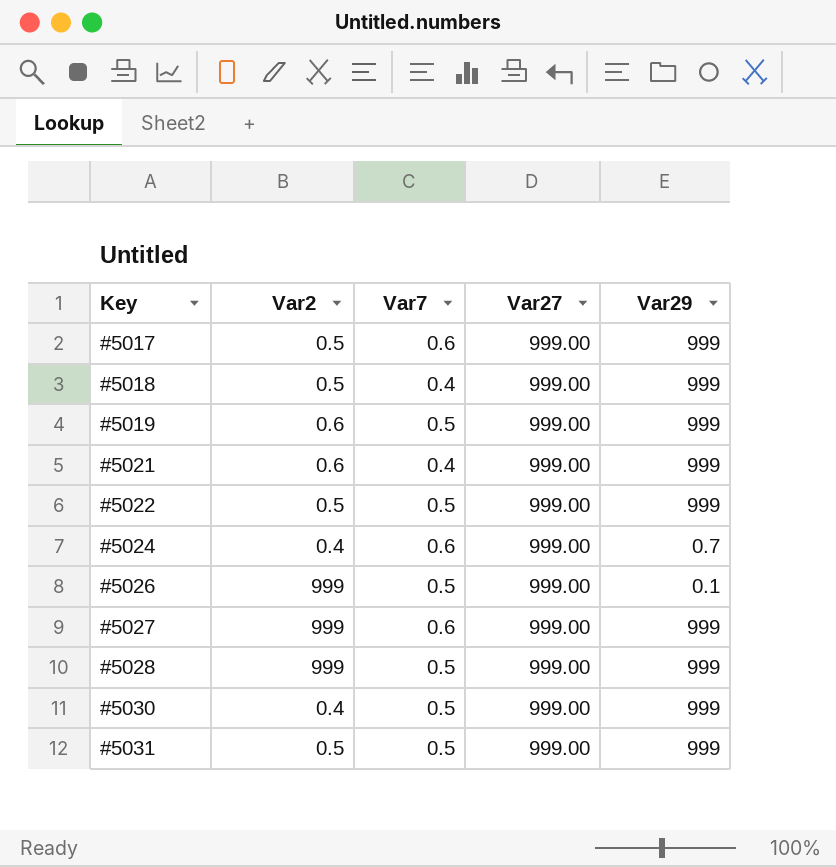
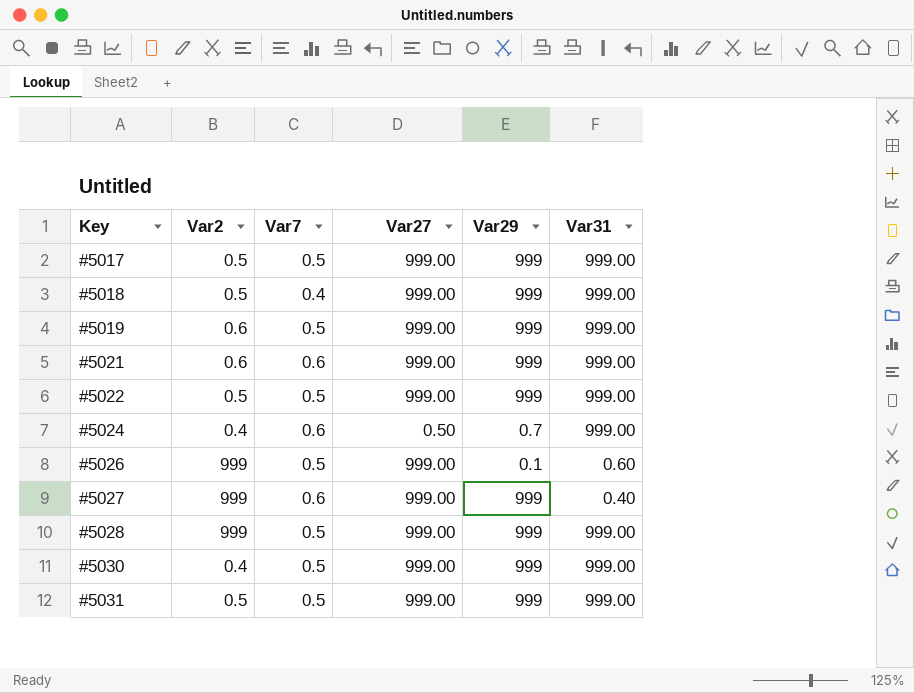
column Var31 | position: none -> 6
#5017 | Var7: 0.6 -> 0.5
#5021 | Var7: 0.4 -> 0.6
#5024 | Var27: 999.00 -> 0.50

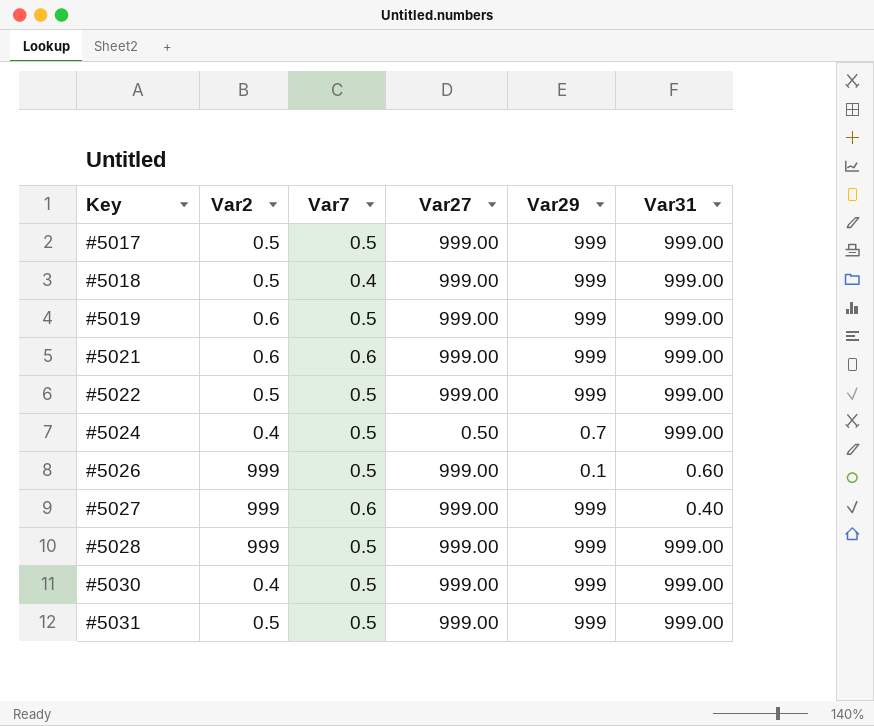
#5024 | Var7: 0.6 -> 0.5

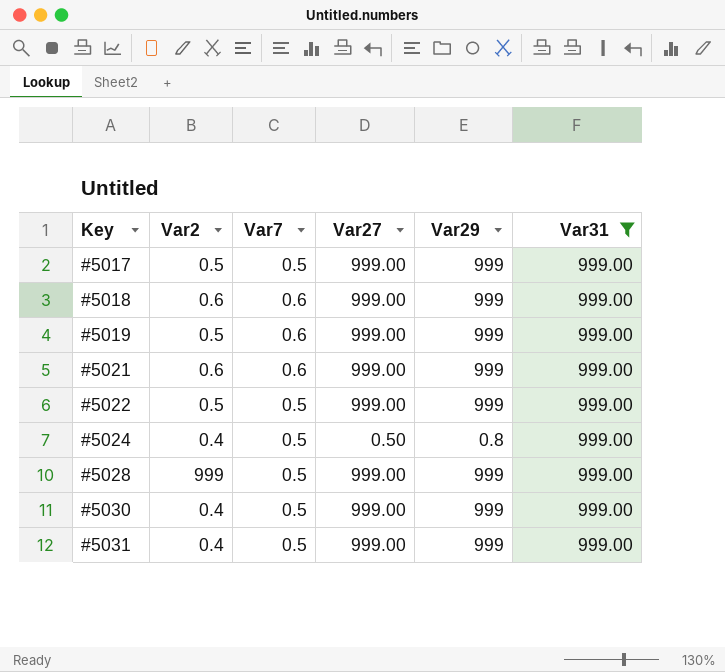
filter: none -> Var31 = 999.00
#5018 | Var2: 0.5 -> 0.6
#5018 | Var7: 0.4 -> 0.6
#5019 | Var2: 0.6 -> 0.5
#5019 | Var7: 0.5 -> 0.6
#5024 | Var29: 0.7 -> 0.8
#5031 | Var2: 0.5 -> 0.4

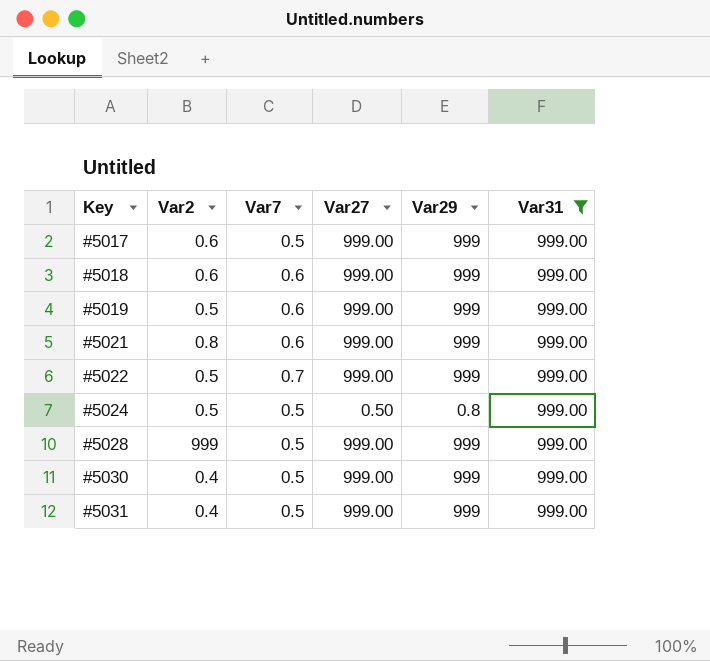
#5017 | Var2: 0.5 -> 0.6
#5021 | Var2: 0.6 -> 0.8
#5022 | Var7: 0.5 -> 0.7
#5024 | Var2: 0.4 -> 0.5

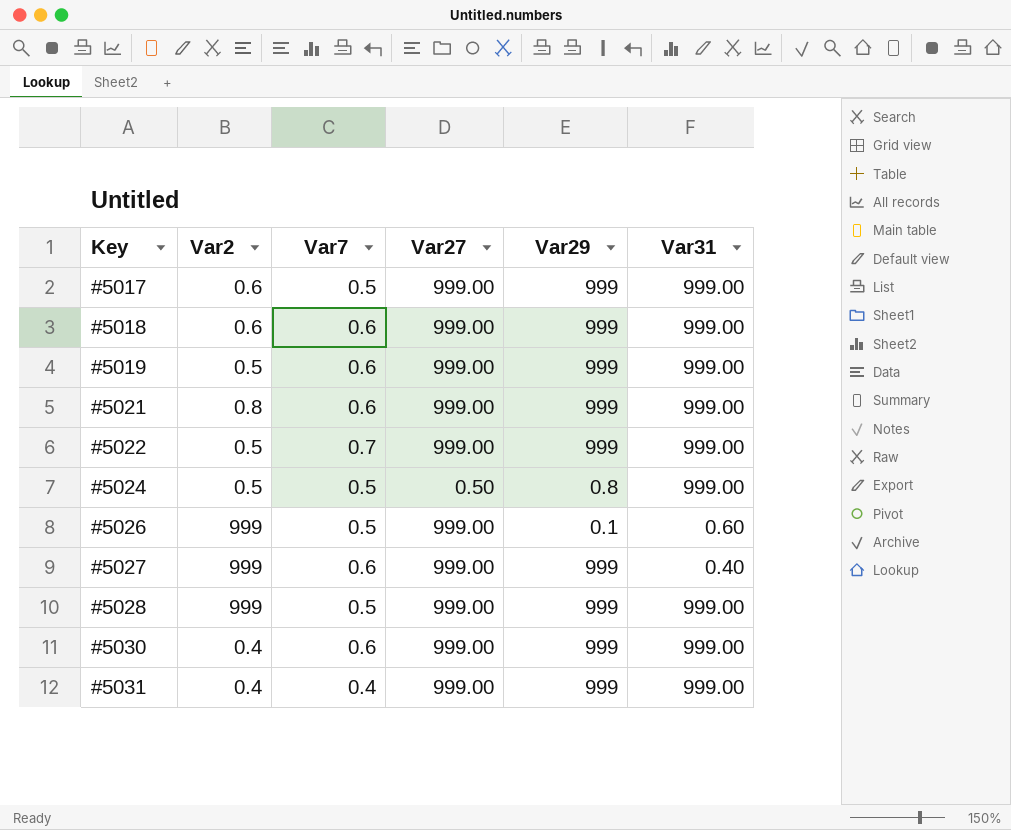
filter: Var31 = 999.00 -> none
#5030 | Var7: 0.5 -> 0.6
#5031 | Var7: 0.5 -> 0.4

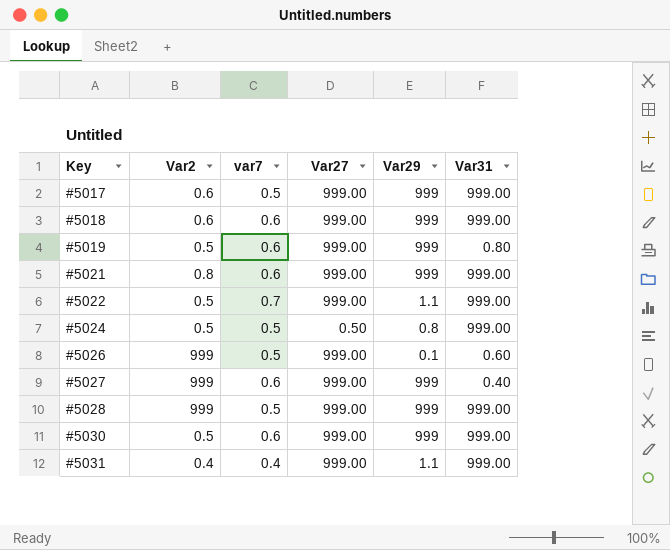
column name: Var7 -> var7
#5019 | Var31: 999.00 -> 0.80
#5022 | Var29: 999 -> 1.1
#5030 | Var2: 0.4 -> 0.5
#5031 | Var29: 999 -> 1.1

